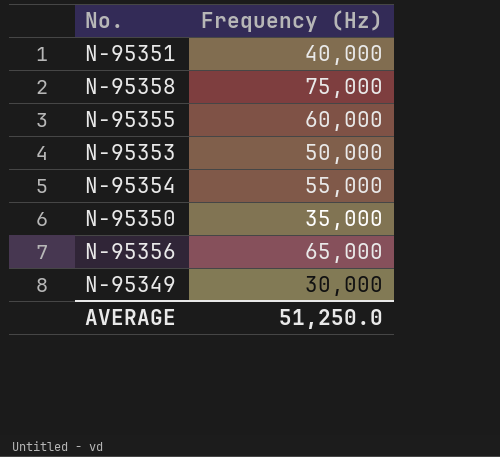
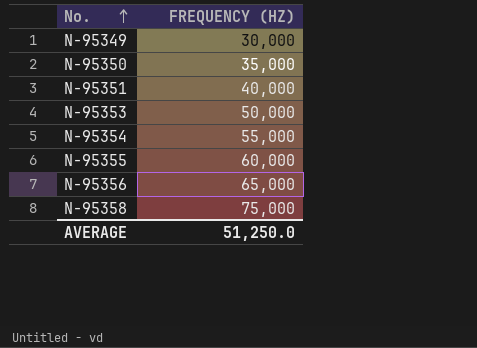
row order: none -> No. ascending
column name: Frequency (Hz) -> FREQUENCY (HZ)

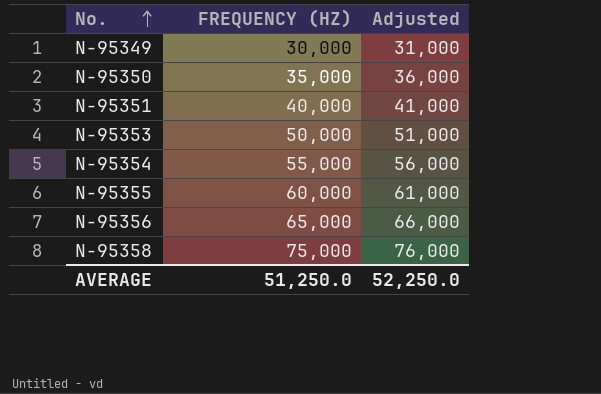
column Adjusted | formula: none -> [FREQUENCY (HZ)] + 1000

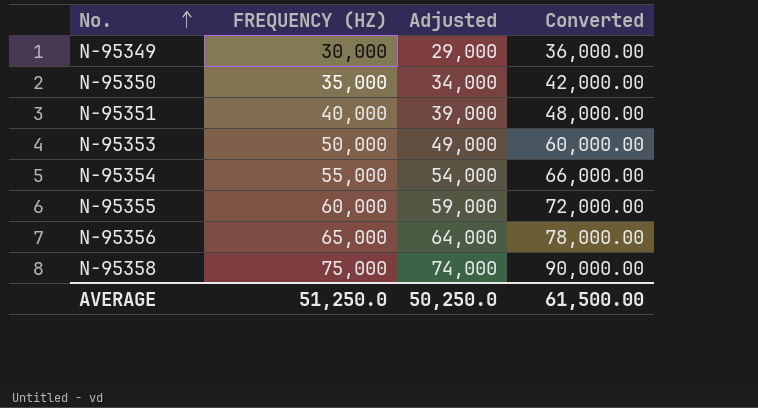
column Adjusted | formula: [FREQUENCY (HZ)] + 1000 -> [FREQUENCY (HZ)] - 1000
column Converted | formula: none -> [FREQUENCY (HZ)] * 1.2
AVERAGE | Adjusted: 52,250.0 -> 50,250.0

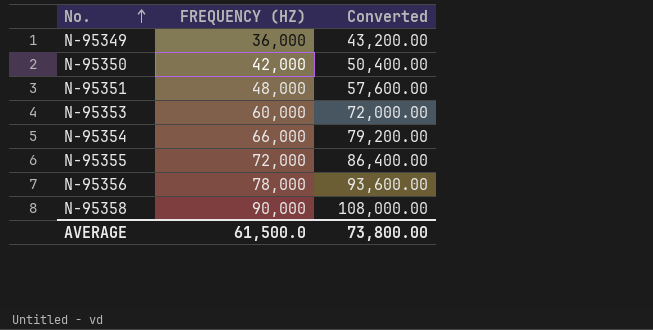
column Adjusted | formula: [FREQUENCY (HZ)] - 1000 -> none
N-95349 | FREQUENCY (HZ): 30,000 -> 36,000
N-95349 | Converted: 36,000.00 -> 43,200.00
N-95350 | FREQUENCY (HZ): 35,000 -> 42,000
N-95350 | Converted: 42,000.00 -> 50,400.00
N-95351 | FREQUENCY (HZ): 40,000 -> 48,000
N-95351 | Converted: 48,000.00 -> 57,600.00
N-95353 | FREQUENCY (HZ): 50,000 -> 60,000
N-95353 | Converted: 60,000.00 -> 72,000.00
N-95354 | FREQUENCY (HZ): 55,000 -> 66,000
N-95354 | Converted: 66,000.00 -> 79,200.00
N-95355 | FREQUENCY (HZ): 60,000 -> 72,000
N-95355 | Converted: 72,000.00 -> 86,400.00
N-95356 | FREQUENCY (HZ): 65,000 -> 78,000
N-95356 | Converted: 78,000.00 -> 93,600.00
N-95358 | FREQUENCY (HZ): 75,000 -> 90,000
N-95358 | Converted: 90,000.00 -> 108,000.00
AVERAGE | FREQUENCY (HZ): 51,250.0 -> 61,500.0
AVERAGE | Converted: 61,500.00 -> 73,800.00

